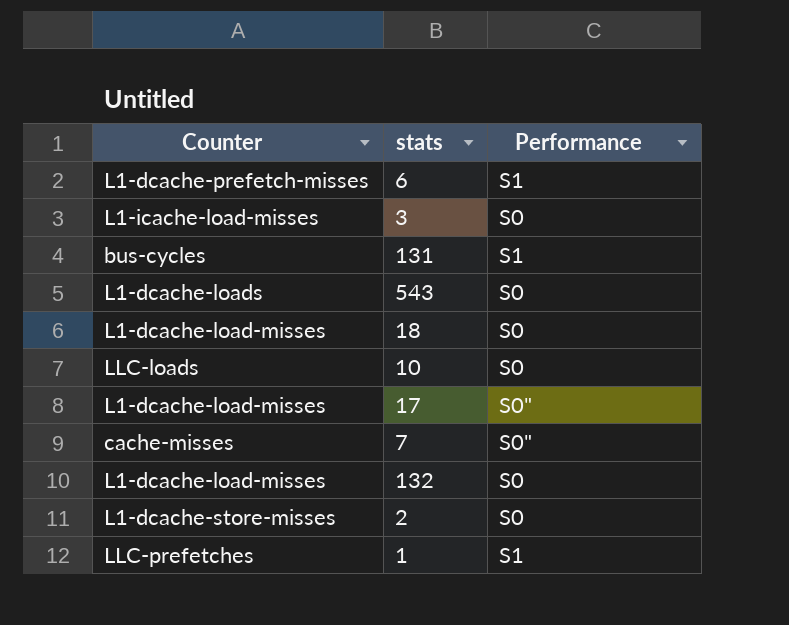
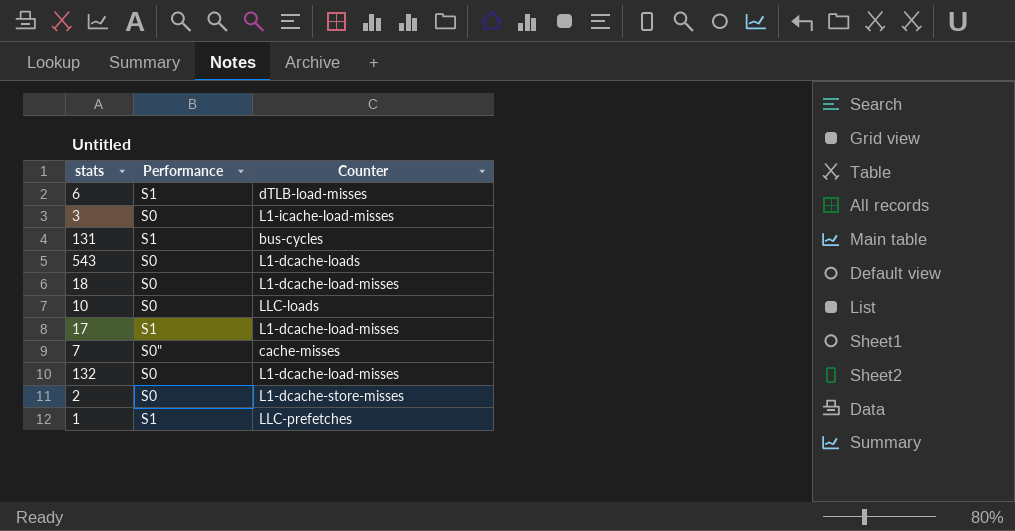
column Counter | position: 1 -> 3
6 | Counter: L1-dcache-prefetch-misses -> dTLB-load-misses
17 | Performance: S0" -> S1

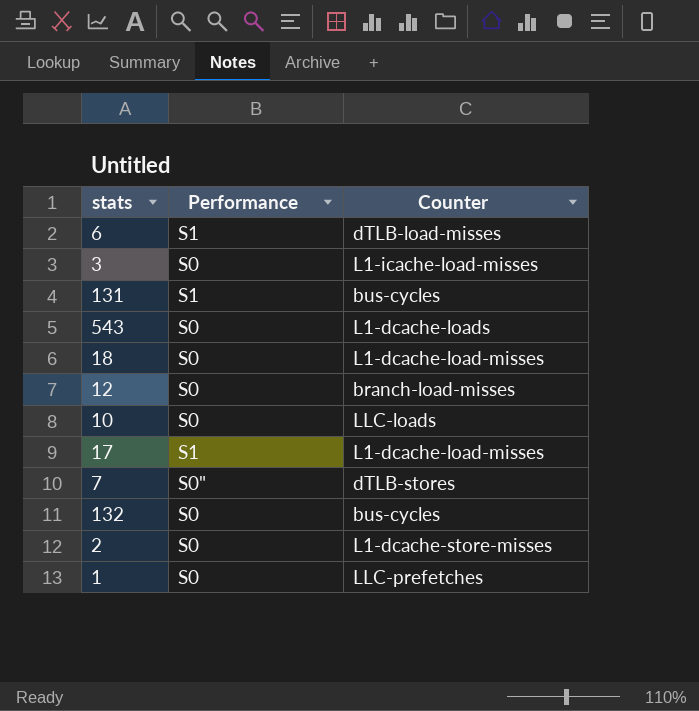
row 12: none -> S0 | branch-load-misses
7 | Counter: cache-misses -> dTLB-stores
132 | Counter: L1-dcache-load-misses -> bus-cycles
1 | Performance: S1 -> S0

